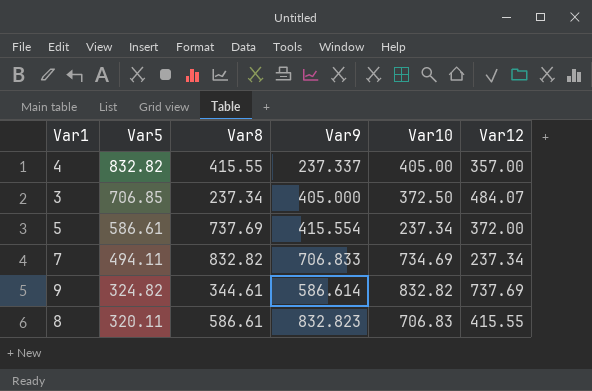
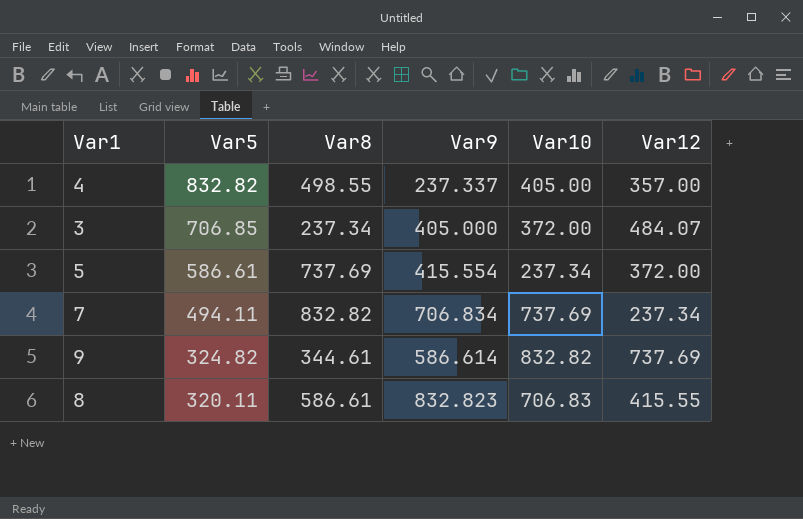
4 | Var8: 415.55 -> 498.55
3 | Var10: 372.50 -> 372.00
7 | Var9: 706.833 -> 706.834
7 | Var10: 734.69 -> 737.69

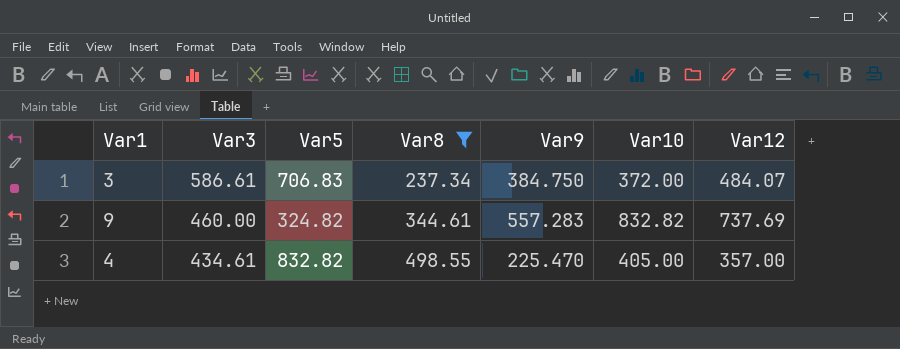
filter: none -> Var8 <= 498.55
row order: Var5 descending -> Var3 descending
column Var3 | position: none -> 2
3 | Var5: 706.85 -> 706.83
3 | Var9: 405.000 -> 384.750
9 | Var9: 586.614 -> 557.283
4 | Var9: 237.337 -> 225.470

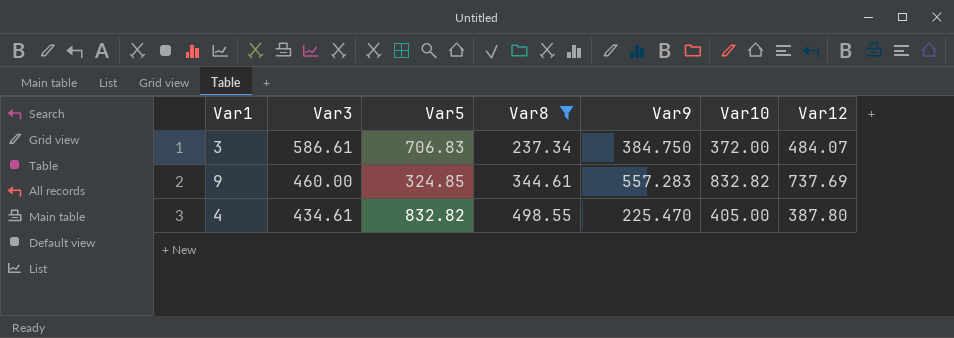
9 | Var5: 324.82 -> 324.85
4 | Var12: 357.00 -> 387.80

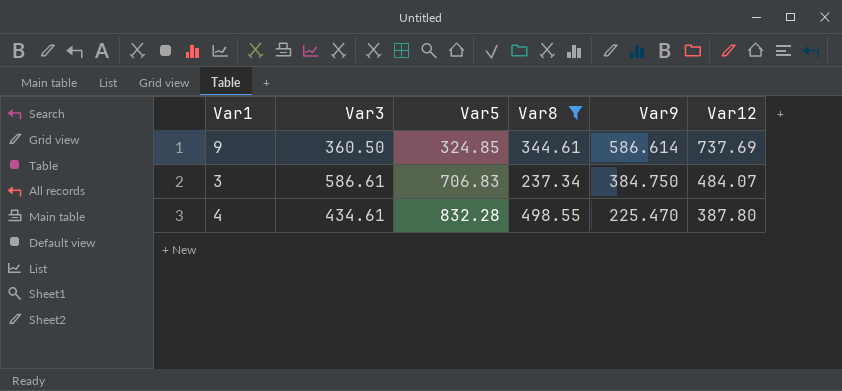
row order: Var3 descending -> Var5 ascending
column Var10 | position: 6 -> none
9 | Var3: 460.00 -> 360.50
9 | Var9: 557.283 -> 586.614
4 | Var5: 832.82 -> 832.28

